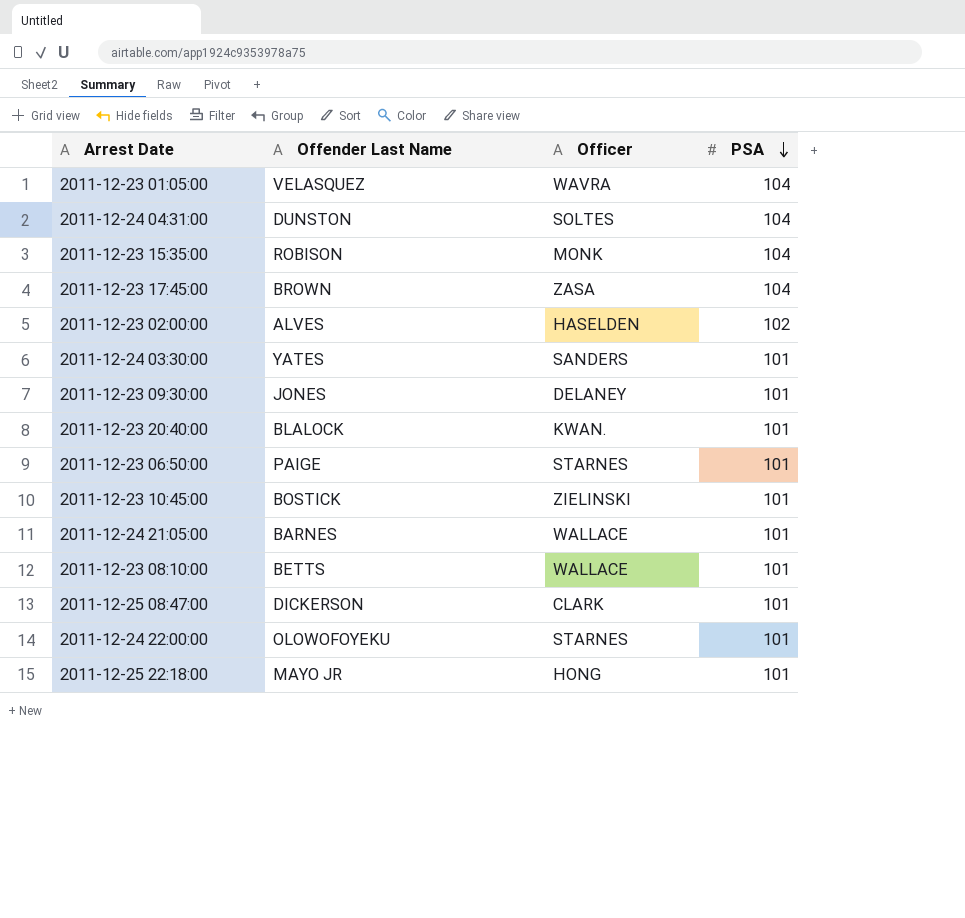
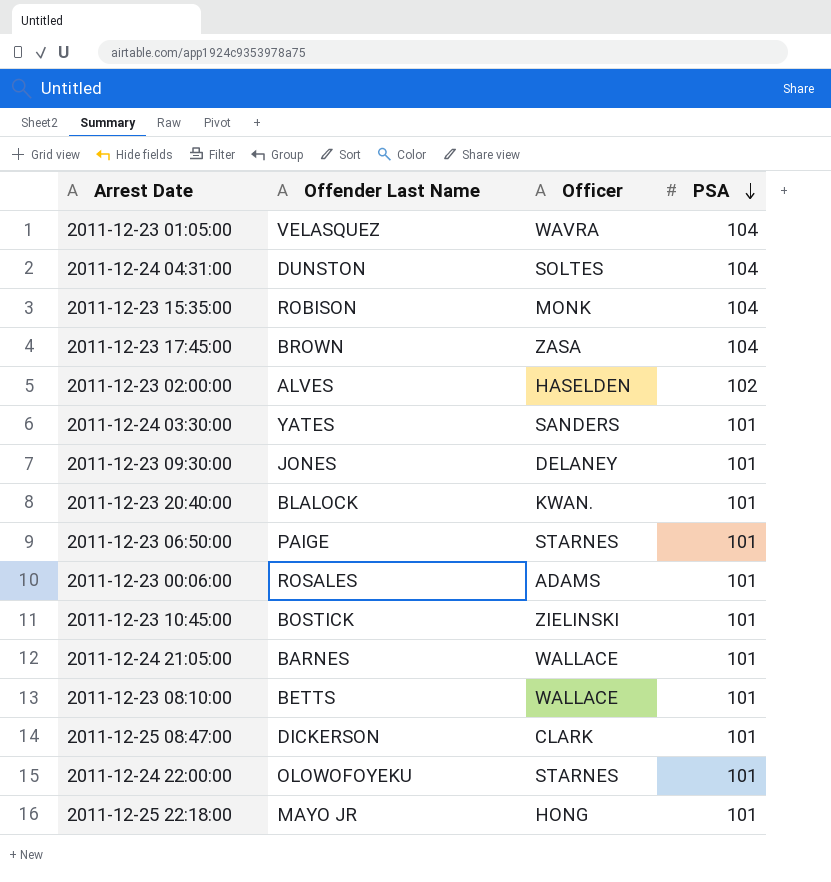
row 2011-12-23 00:06:00: none -> ROSALES | ADAMS | 101

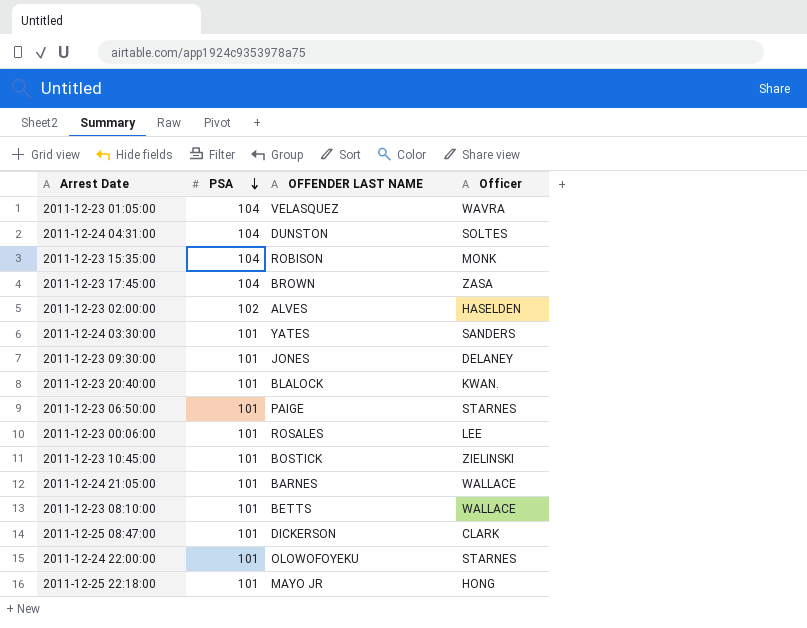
column PSA | position: 4 -> 2
column name: Offender Last Name -> OFFENDER LAST NAME
2011-12-23 00:06:00 | Officer: ADAMS -> LEE

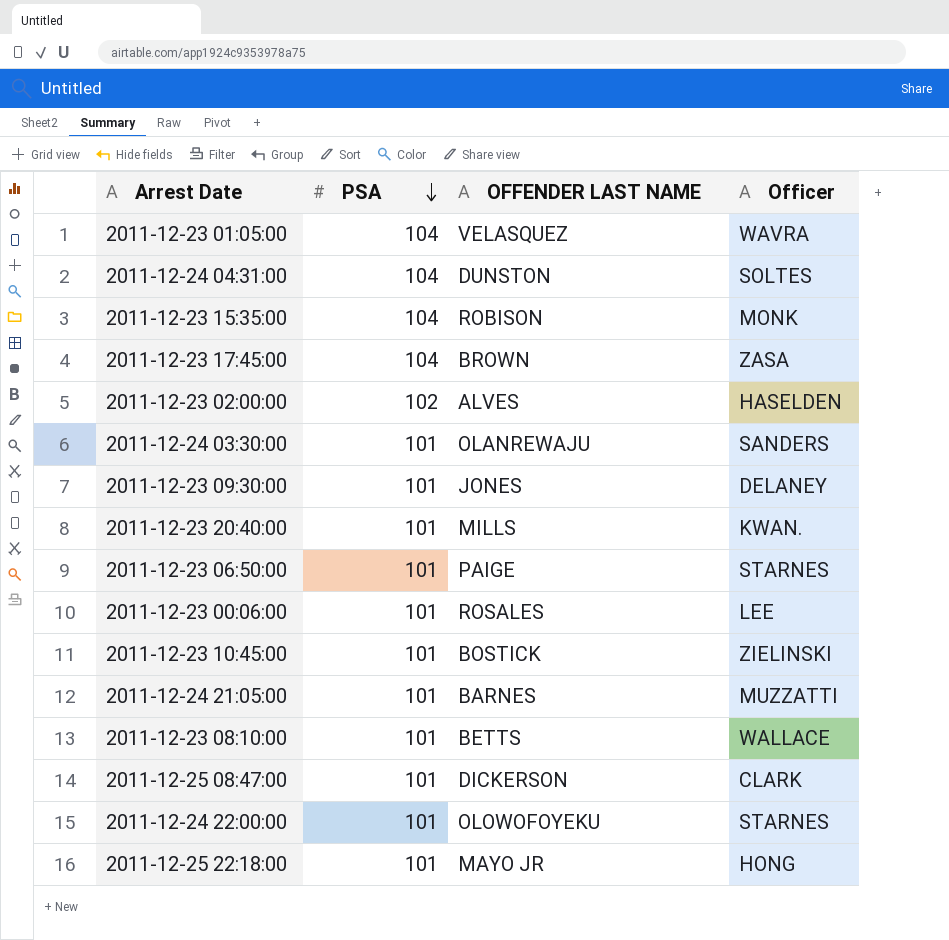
2011-12-24 03:30:00 | OFFENDER LAST NAME: YATES -> OLANREWAJU
2011-12-23 20:40:00 | OFFENDER LAST NAME: BLALOCK -> MILLS
2011-12-24 21:05:00 | Officer: WALLACE -> MUZZATTI

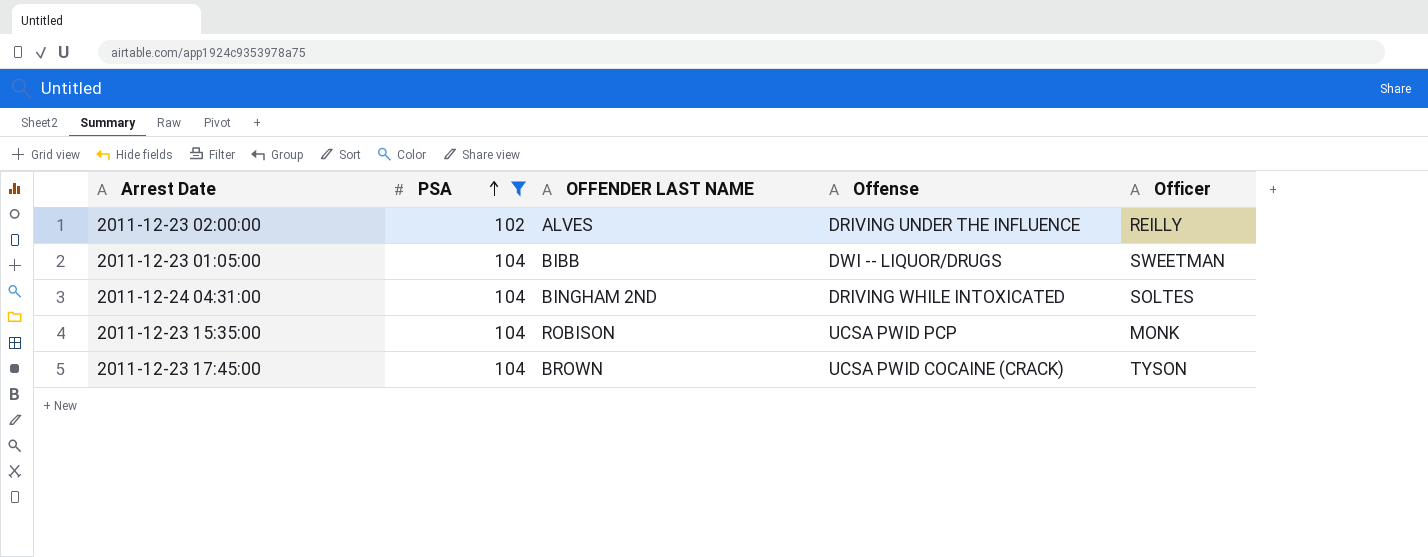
filter: none -> PSA != 101
row order: PSA descending -> PSA ascending
column Offense | position: none -> 4
2011-12-23 02:00:00 | Officer: HASELDEN -> REILLY
2011-12-23 01:05:00 | OFFENDER LAST NAME: VELASQUEZ -> BIBB
2011-12-23 01:05:00 | Officer: WAVRA -> SWEETMAN
2011-12-24 04:31:00 | OFFENDER LAST NAME: DUNSTON -> BINGHAM 2ND
2011-12-23 17:45:00 | Officer: ZASA -> TYSON

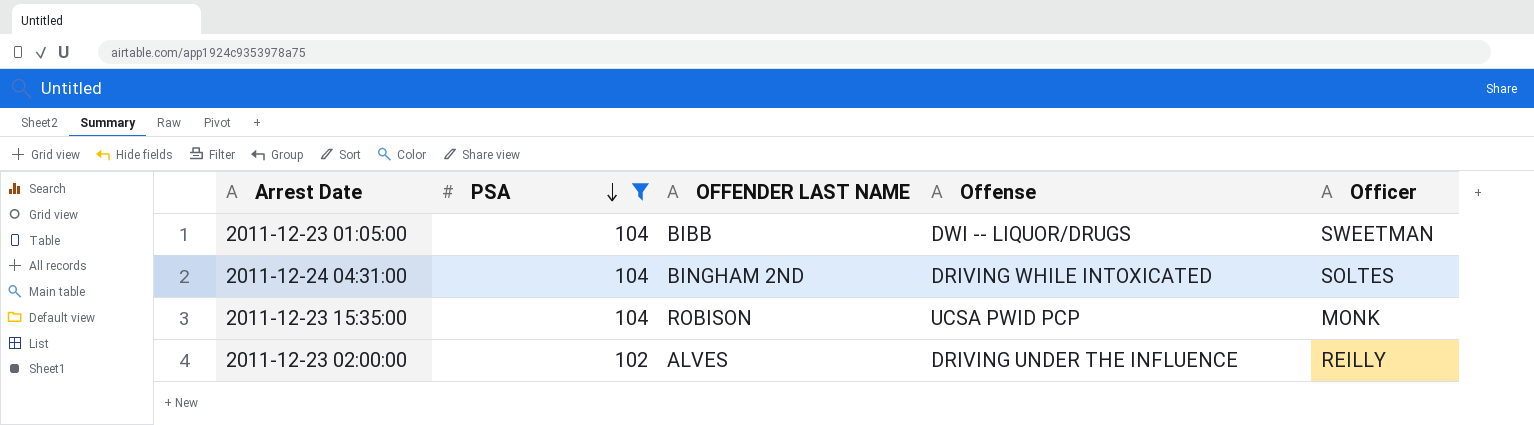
row order: PSA ascending -> PSA descending
row 2011-12-23 17:45:00: 104 | BROWN | UCSA PWID COCAINE (CRACK) | TYSON -> none

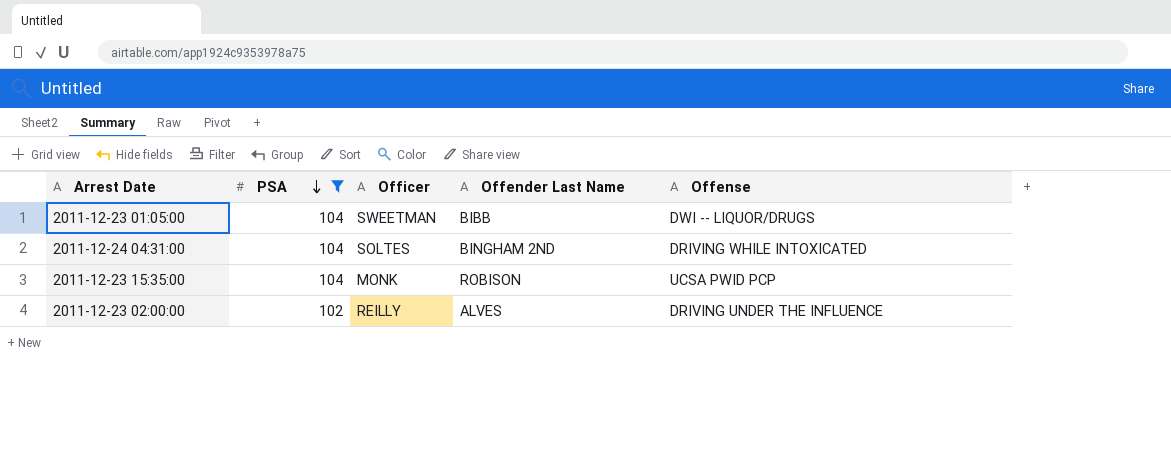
column Officer | position: 5 -> 3
column name: OFFENDER LAST NAME -> Offender Last Name

